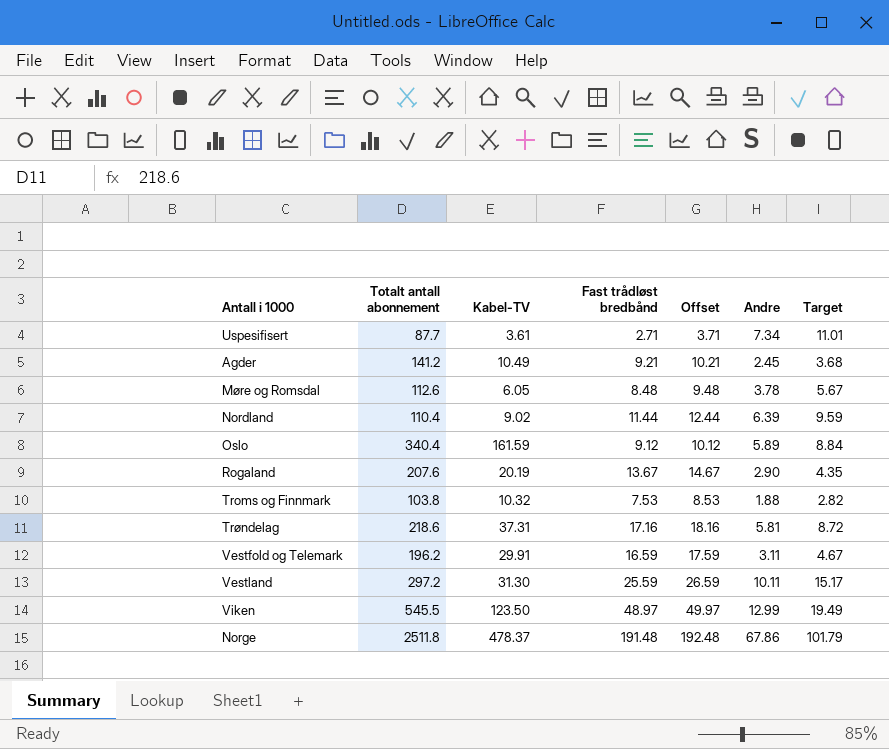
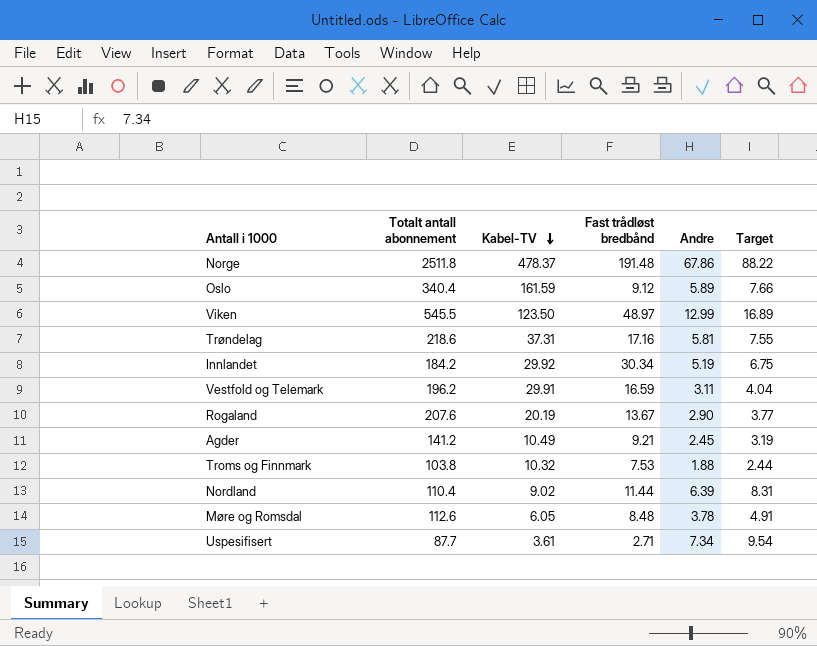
row order: none -> Kabel-TV descending
column Offset | formula: [Fast trådløst bredbånd] + 1 -> none
column Target | formula: [Andre] * 1.5 -> [Andre] * 1.3
row Vestland: 297.2 | 31.30 | 25.59 | 26.59 | 10.11 | 15.17 -> none
row Innlandet: none -> 184.2 | 29.92 | 30.34 | 5.19 | 6.75

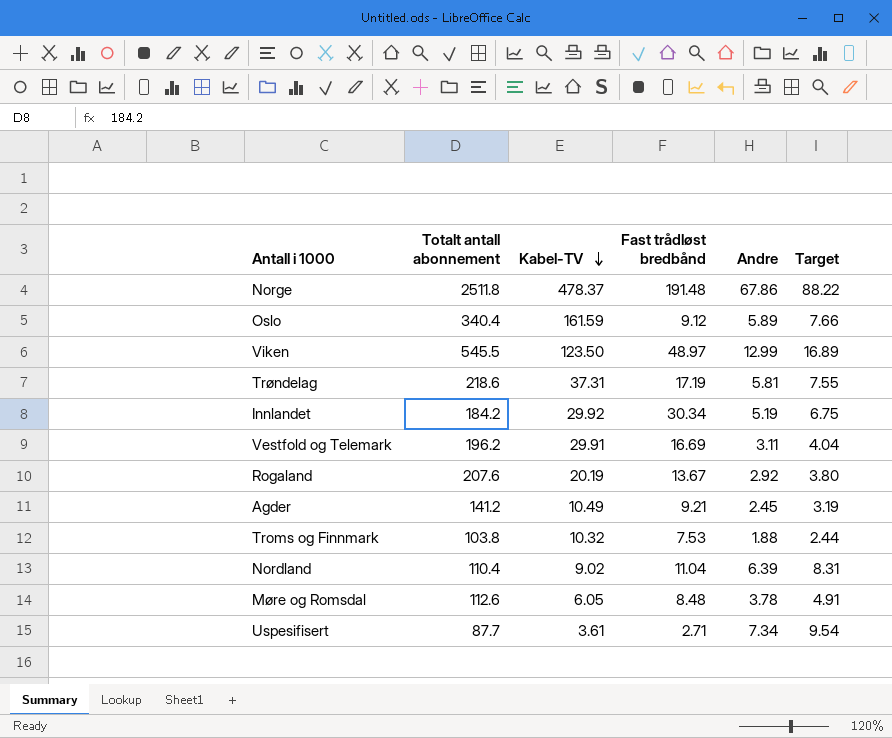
Trøndelag | Fast trådløst bredbånd: 17.16 -> 17.19
Vestfold og Telemark | Fast trådløst bredbånd: 16.59 -> 16.69
Rogaland | Andre: 2.90 -> 2.92
Rogaland | Target: 3.77 -> 3.80
Nordland | Fast trådløst bredbånd: 11.44 -> 11.04

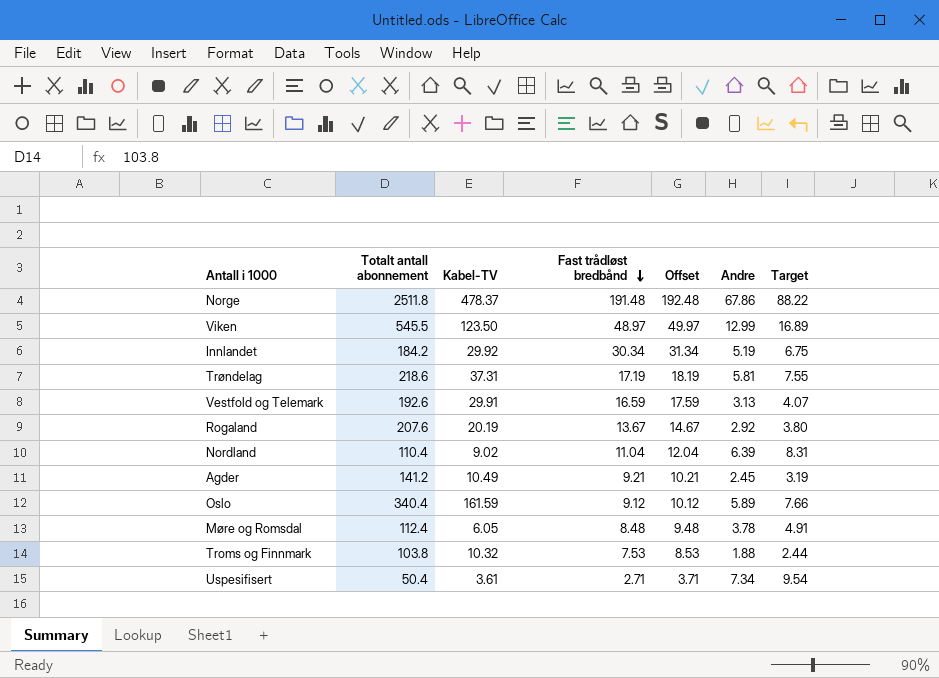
row order: Kabel-TV descending -> Fast trådløst bredbånd descending
column Offset | formula: none -> [Fast trådløst bredbånd] + 1
Vestfold og Telemark | Totalt antall abonnement: 196.2 -> 192.6
Vestfold og Telemark | Fast trådløst bredbånd: 16.69 -> 16.59
Vestfold og Telemark | Andre: 3.11 -> 3.13
Vestfold og Telemark | Target: 4.04 -> 4.07
Møre og Romsdal | Totalt antall abonnement: 112.6 -> 112.4
Uspesifisert | Totalt antall abonnement: 87.7 -> 50.4

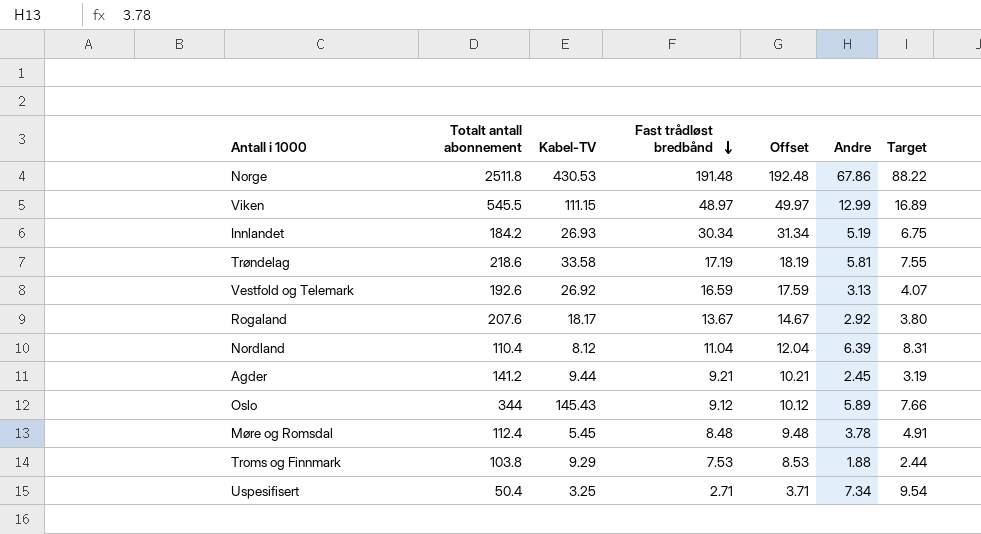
Norge | Kabel-TV: 478.37 -> 430.53
Viken | Kabel-TV: 123.50 -> 111.15
Innlandet | Kabel-TV: 29.92 -> 26.93
Trøndelag | Kabel-TV: 37.31 -> 33.58
Vestfold og Telemark | Kabel-TV: 29.91 -> 26.92
Rogaland | Kabel-TV: 20.19 -> 18.17
Nordland | Kabel-TV: 9.02 -> 8.12
Agder | Kabel-TV: 10.49 -> 9.44
Oslo | Totalt antall abonnement: 340.4 -> 344
Oslo | Kabel-TV: 161.59 -> 145.43
Møre og Romsdal | Kabel-TV: 6.05 -> 5.45
Troms og Finnmark | Kabel-TV: 10.32 -> 9.29
Uspesifisert | Kabel-TV: 3.61 -> 3.25

